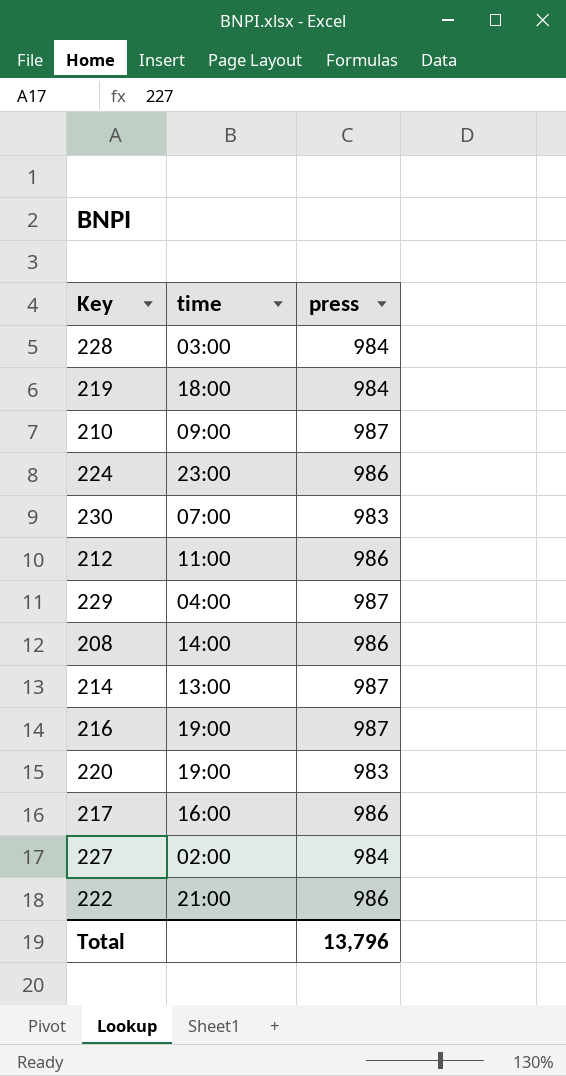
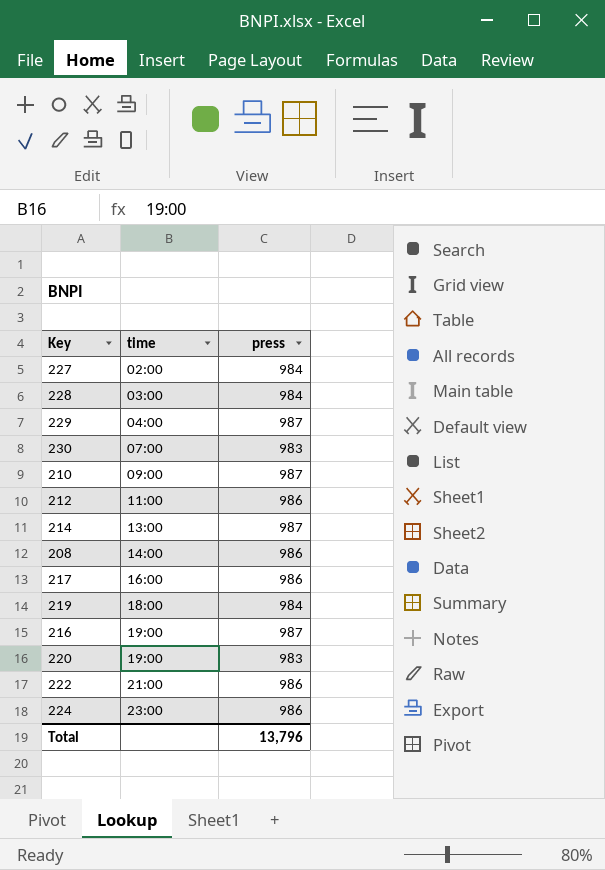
row order: none -> time ascending

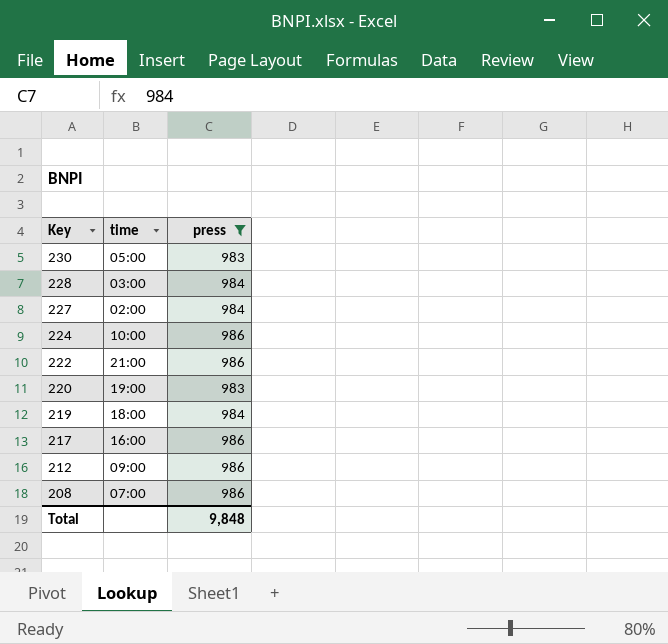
filter: none -> press != 987
row order: time ascending -> Key descending
230 | time: 07:00 -> 05:00
224 | time: 23:00 -> 10:00
212 | time: 11:00 -> 09:00
208 | time: 14:00 -> 07:00
Total | press: 13,796 -> 9,848

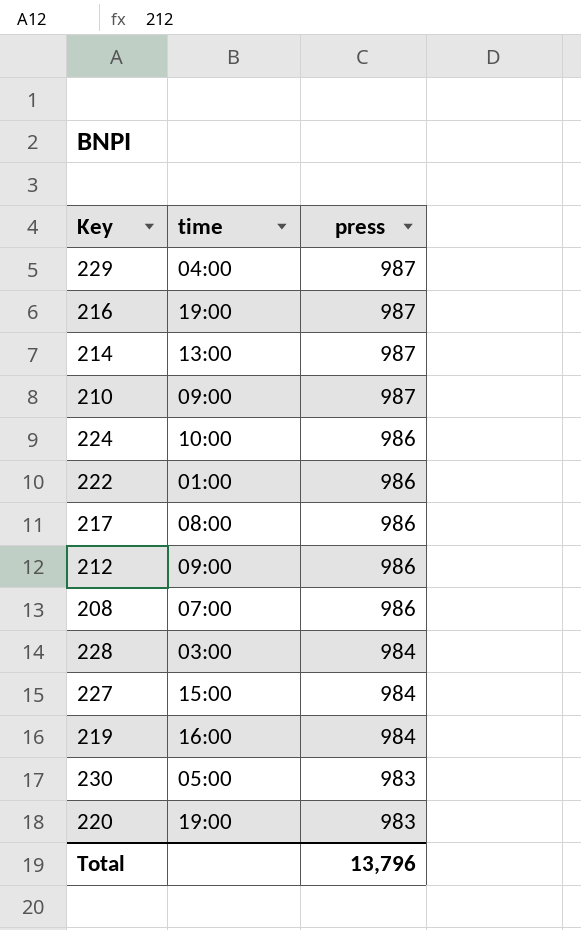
filter: press != 987 -> none
row order: Key descending -> press descending
222 | time: 21:00 -> 01:00
217 | time: 16:00 -> 08:00
227 | time: 02:00 -> 15:00
219 | time: 18:00 -> 16:00
Total | press: 9,848 -> 13,796

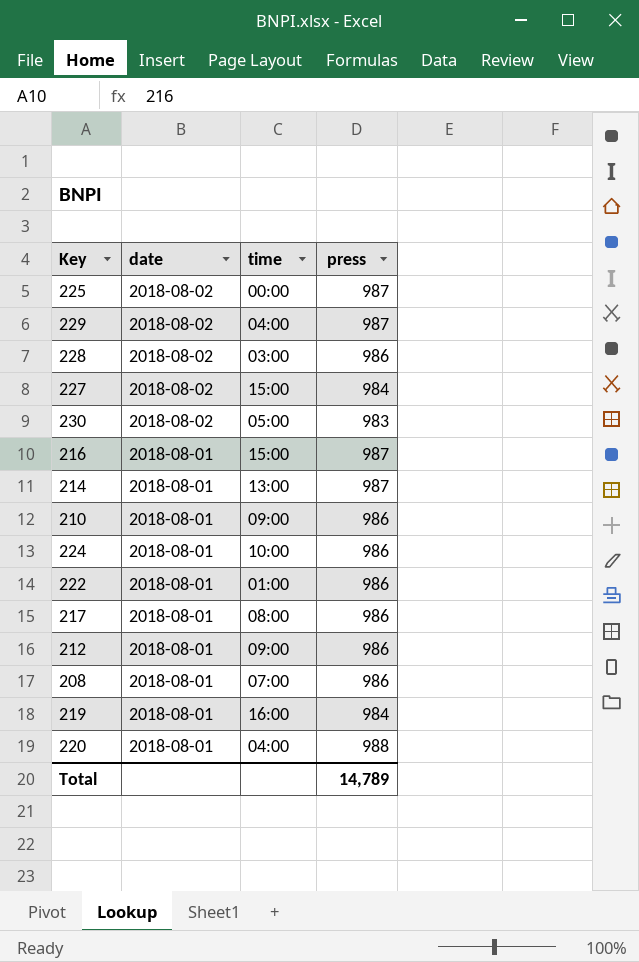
row order: press descending -> date descending
column date | position: none -> 2
row 225: none -> 2018-08-02 | 00:00 | 987
228 | press: 984 -> 986
216 | time: 19:00 -> 15:00
210 | press: 987 -> 986
220 | time: 19:00 -> 04:00
220 | press: 983 -> 988
Total | press: 13,796 -> 14,789

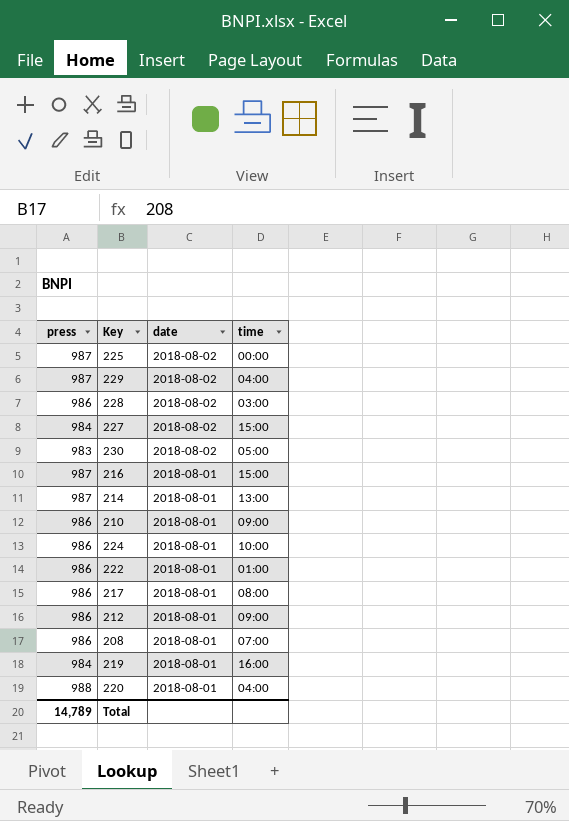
column press | position: 4 -> 1

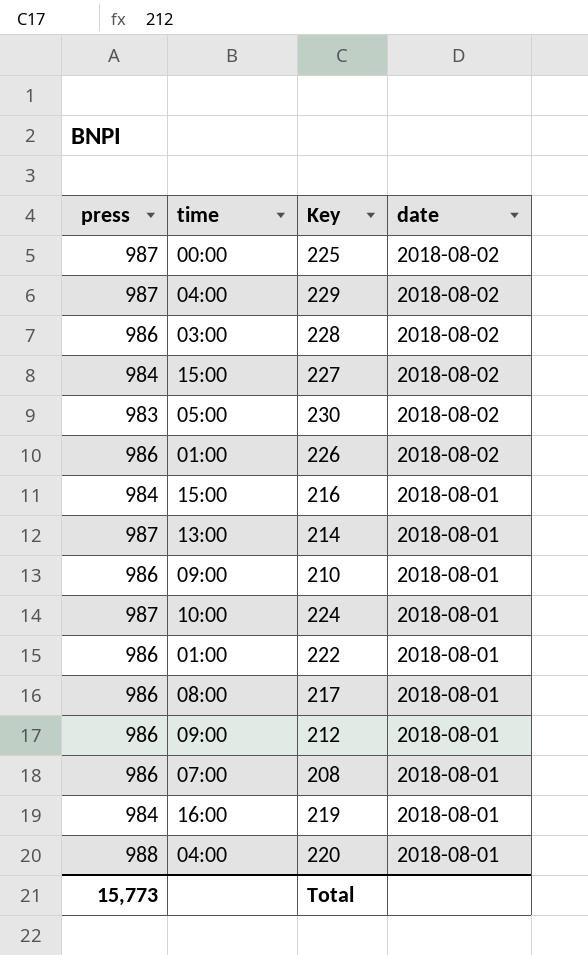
column time | position: 4 -> 2
row 226: none -> 986 | 01:00 | 2018-08-02
216 | press: 987 -> 984
224 | press: 986 -> 987
Total | press: 14,789 -> 15,773

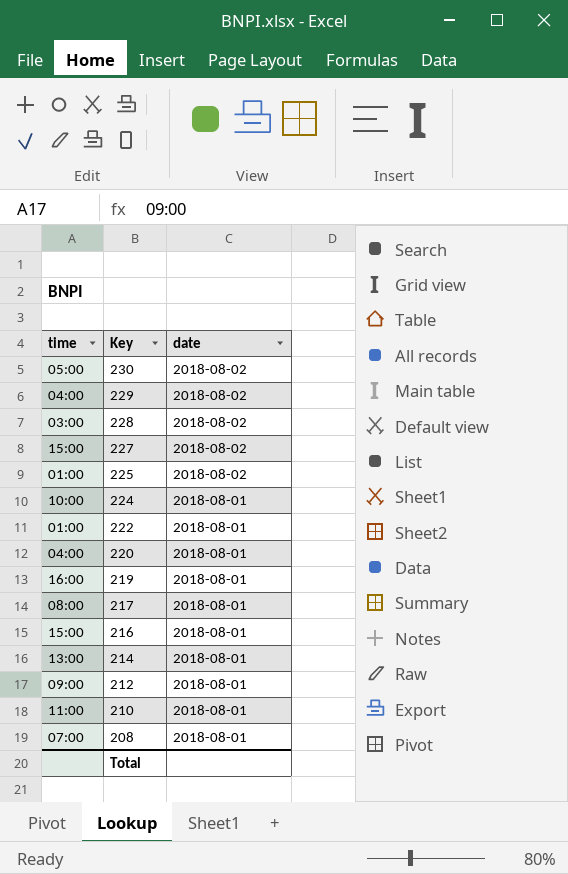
row order: date descending -> Key descending
column press | position: 1 -> none
row 226: 986 | 01:00 | 2018-08-02 -> none
225 | time: 00:00 -> 01:00
210 | time: 09:00 -> 11:00

